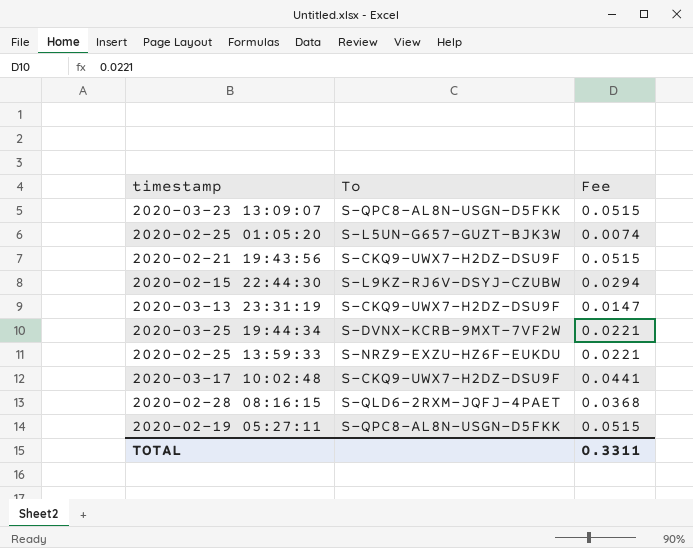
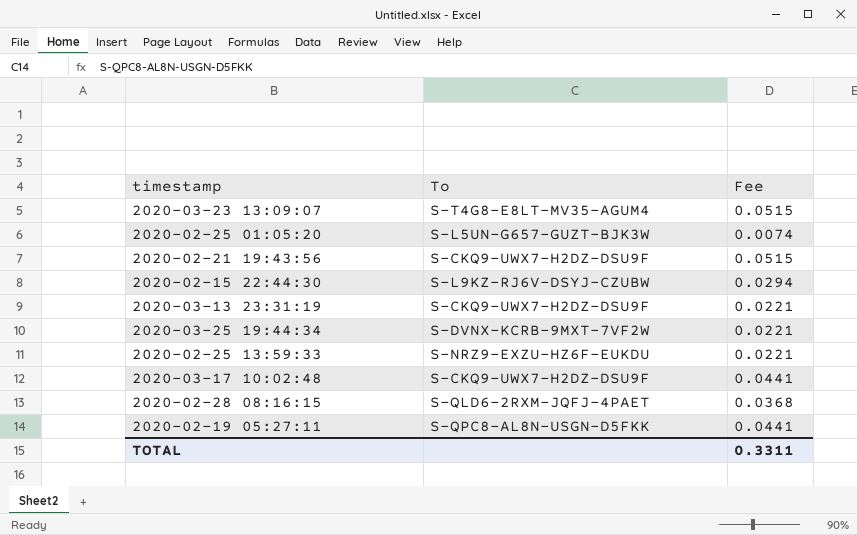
2020-03-23 13:09:07 | To: S-QPC8-AL8N-USGN-D5FKK -> S-T4G8-E8LT-MV35-AGUM4
2020-03-13 23:31:19 | Fee: 0.0147 -> 0.0221
2020-02-19 05:27:11 | Fee: 0.0515 -> 0.0441

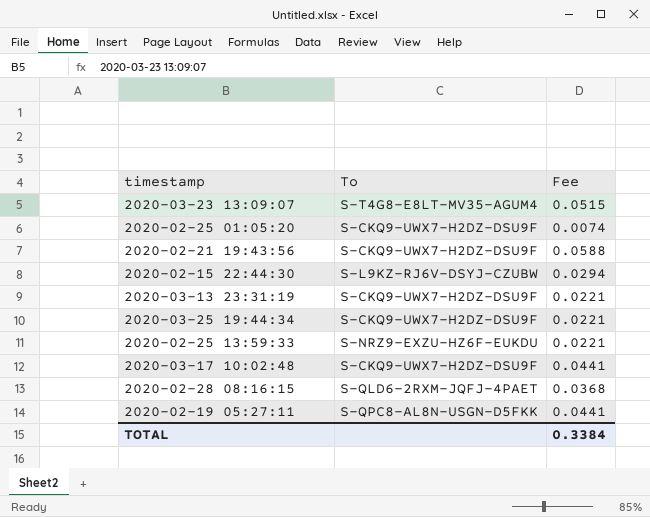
2020-02-25 01:05:20 | To: S-L5UN-G657-GUZT-BJK3W -> S-CKQ9-UWX7-H2DZ-DSU9F
2020-02-21 19:43:56 | Fee: 0.0515 -> 0.0588
2020-03-25 19:44:34 | To: S-DVNX-KCRB-9MXT-7VF2W -> S-CKQ9-UWX7-H2DZ-DSU9F
TOTAL | Fee: 0.3311 -> 0.3384

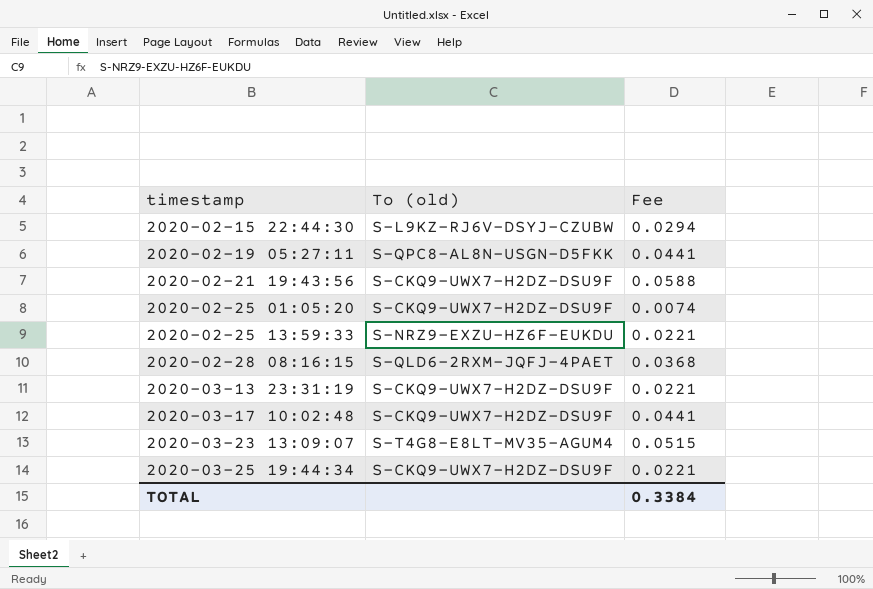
row order: none -> timestamp ascending
column name: To -> To (old)

